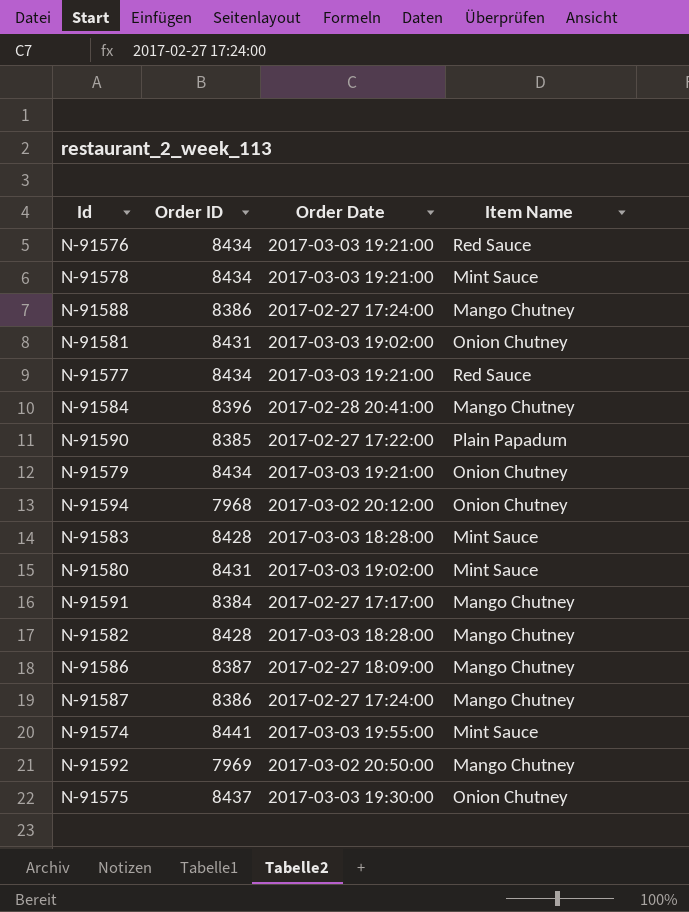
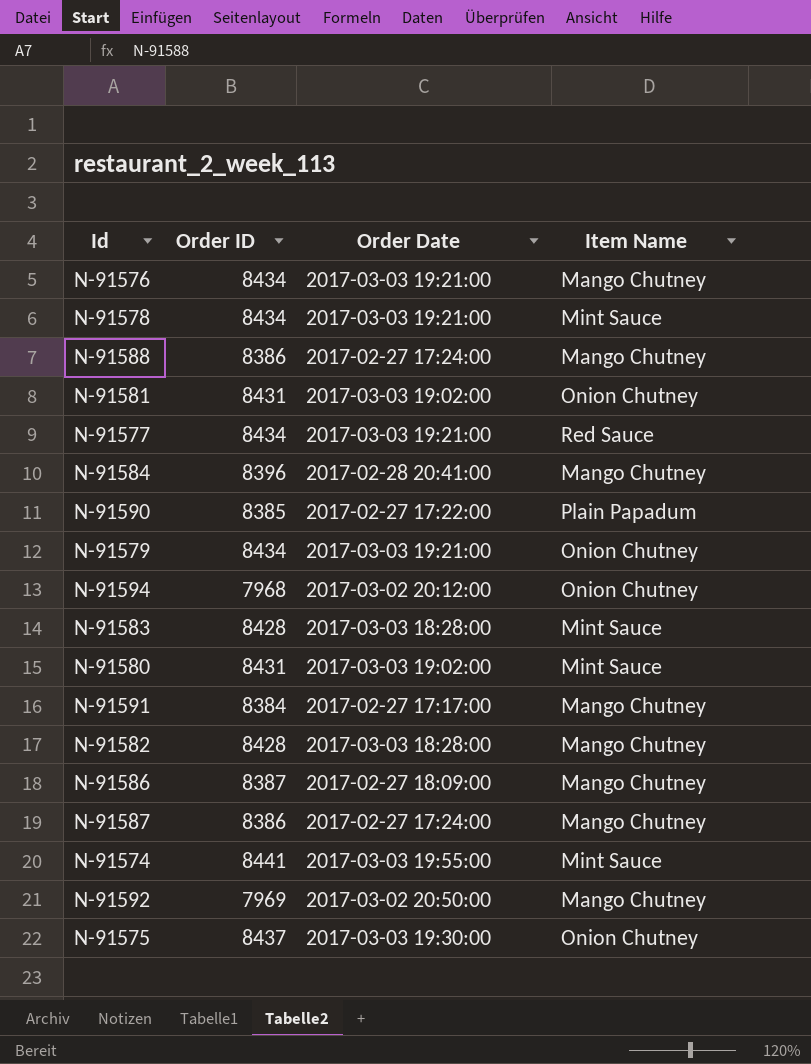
N-91576 | Item Name: Red Sauce -> Mango Chutney

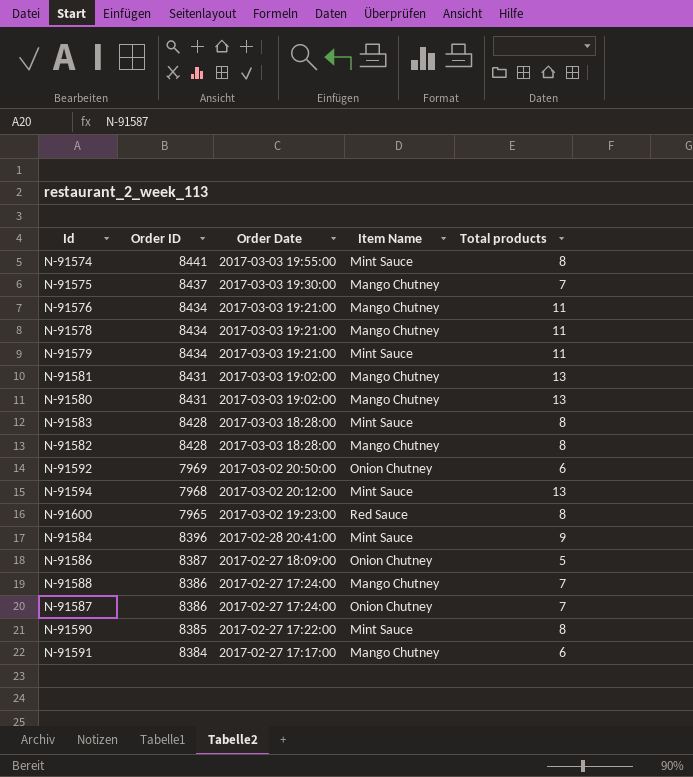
row order: none -> Order Date descending
column Total products | position: none -> 5
row N-91577: 8434 | 2017-03-03 19:21:00 | Red Sauce -> none
N-91575 | Item Name: Onion Chutney -> Mango Chutney
N-91578 | Item Name: Mint Sauce -> Mango Chutney
N-91579 | Item Name: Onion Chutney -> Mint Sauce
N-91581 | Item Name: Onion Chutney -> Mango Chutney
N-91580 | Item Name: Mint Sauce -> Mango Chutney
N-91592 | Item Name: Mango Chutney -> Onion Chutney
N-91594 | Item Name: Onion Chutney -> Mint Sauce
row N-91600: none -> 7965 | 2017-03-02 19:23:00 | Red Sauce | 8
N-91584 | Item Name: Mango Chutney -> Mint Sauce
N-91586 | Item Name: Mango Chutney -> Onion Chutney
N-91587 | Item Name: Mango Chutney -> Onion Chutney
N-91590 | Item Name: Plain Papadum -> Mint Sauce

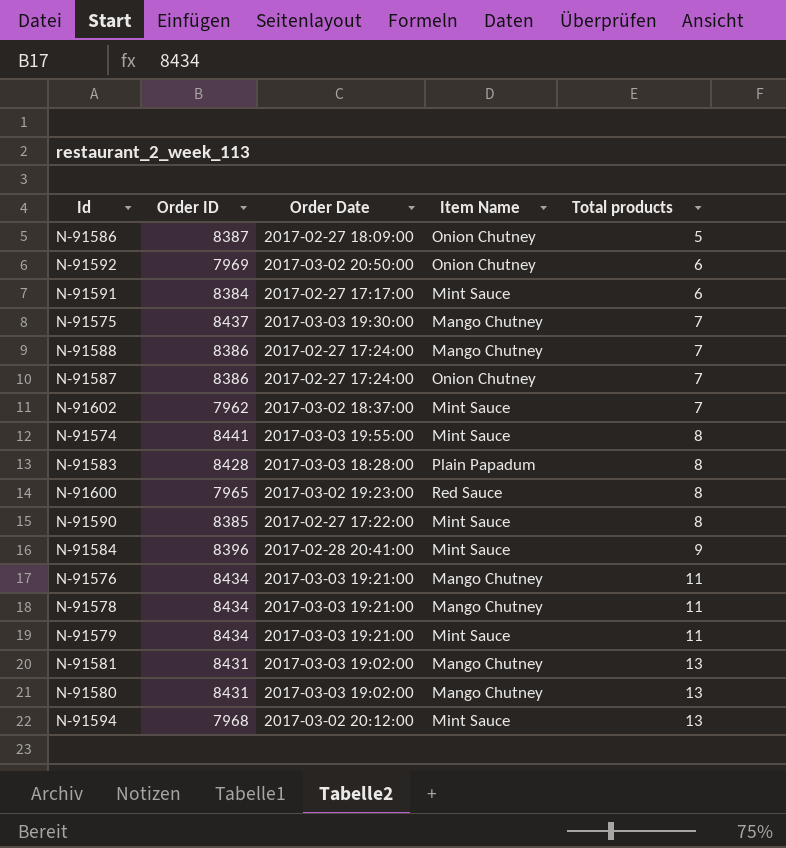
row order: Order Date descending -> Total products ascending
row N-91582: 8428 | 2017-03-03 18:28:00 | Mango Chutney | 8 -> none
N-91591 | Item Name: Mango Chutney -> Mint Sauce
row N-91602: none -> 7962 | 2017-03-02 18:37:00 | Mint Sauce | 7
N-91583 | Item Name: Mint Sauce -> Plain Papadum

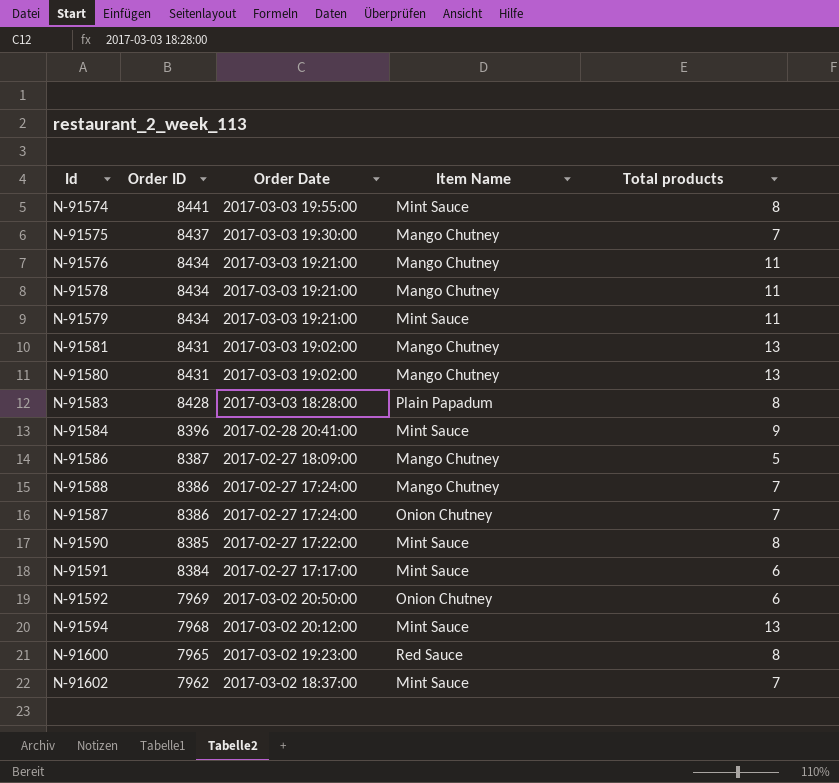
row order: Total products ascending -> Order ID descending
N-91586 | Item Name: Onion Chutney -> Mango Chutney

